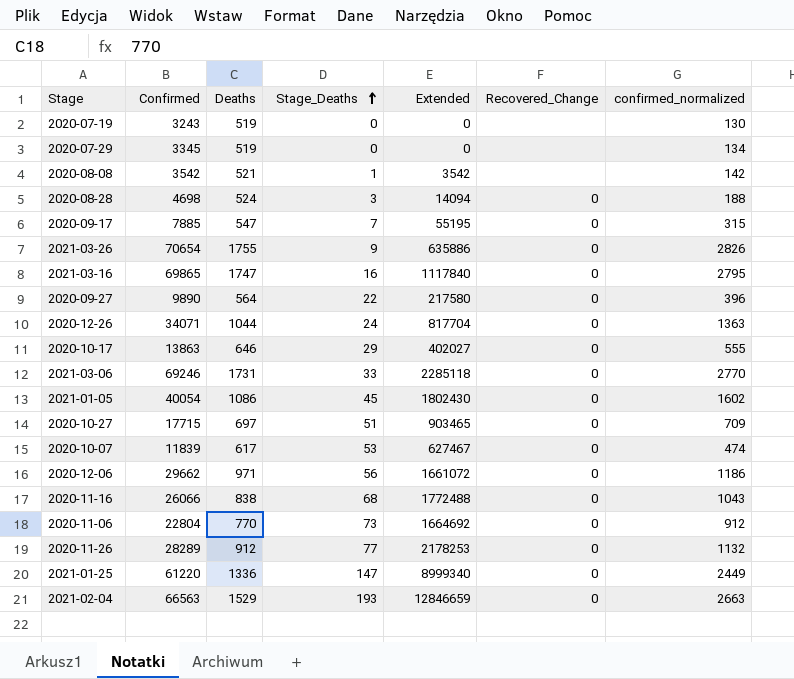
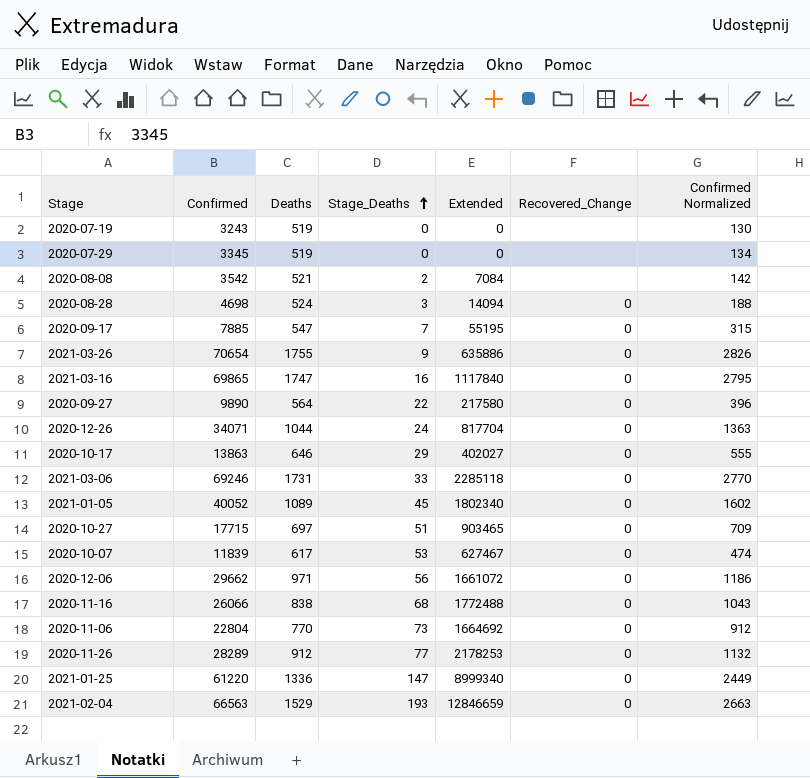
column name: confirmed_normalized -> Confirmed Normalized
2020-08-08 | Stage_Deaths: 1 -> 2
2020-08-08 | Extended: 3542 -> 7084
2021-01-05 | Confirmed: 40054 -> 40052
2021-01-05 | Deaths: 1086 -> 1089
2021-01-05 | Extended: 1802430 -> 1802340

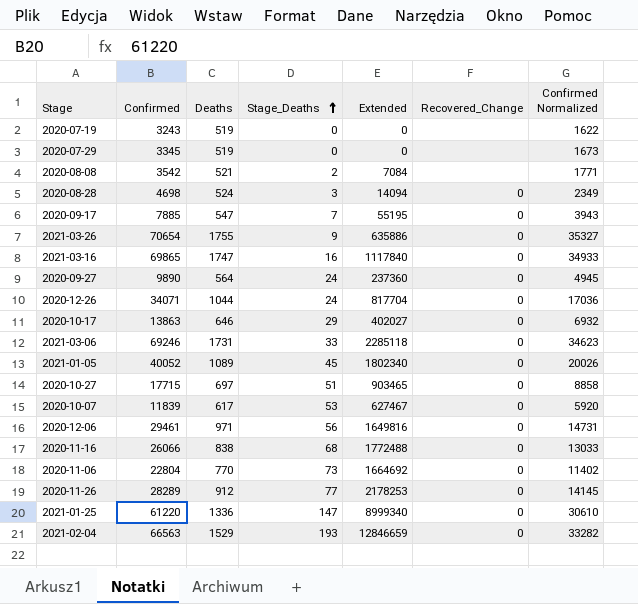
column Confirmed Normalized | formula: [Confirmed] * 0.04 -> [Confirmed] * 0.5
2020-09-27 | Stage_Deaths: 22 -> 24
2020-09-27 | Extended: 217580 -> 237360
2020-12-06 | Confirmed: 29662 -> 29461
2020-12-06 | Extended: 1661072 -> 1649816

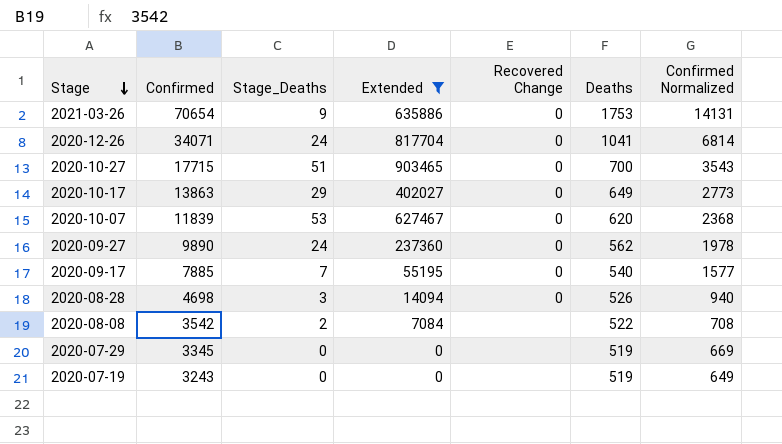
filter: none -> Extended <= 903465
row order: Stage_Deaths ascending -> Stage descending
column name: Recovered_Change -> Recovered Change
column Deaths | position: 3 -> 6
column Confirmed Normalized | formula: [Confirmed] * 0.5 -> [Confirmed] * 0.2
2021-03-26 | Deaths: 1755 -> 1753
2020-12-26 | Deaths: 1044 -> 1041
2020-10-27 | Deaths: 697 -> 700
2020-10-17 | Deaths: 646 -> 649
2020-10-07 | Deaths: 617 -> 620
2020-09-27 | Deaths: 564 -> 562
2020-09-17 | Deaths: 547 -> 540
2020-08-28 | Deaths: 524 -> 526
2020-08-08 | Deaths: 521 -> 522

